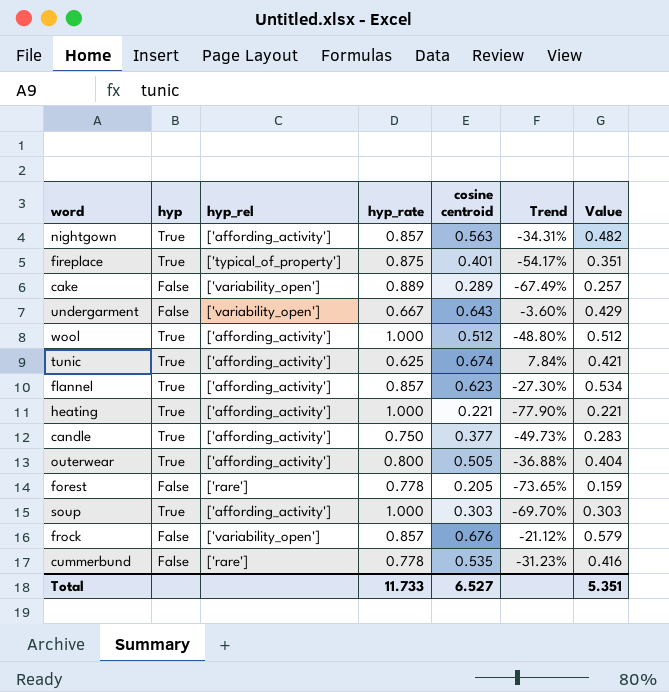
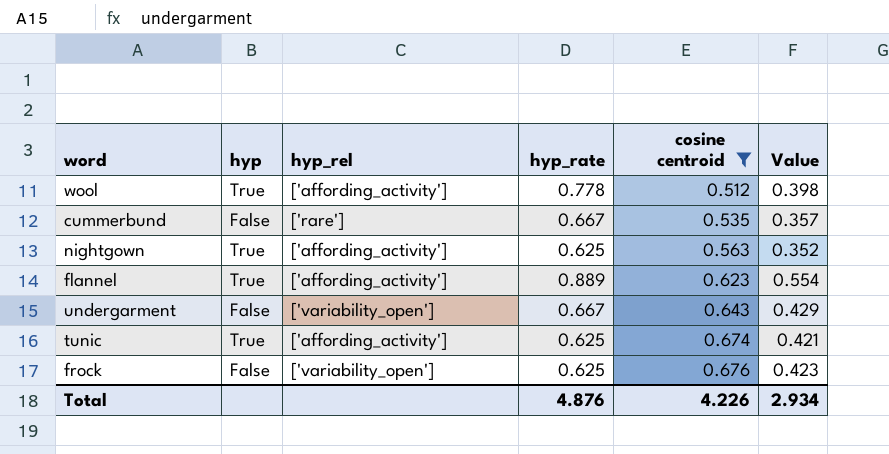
filter: none -> cosine centroid >= 0.512
row order: none -> cosine centroid ascending
column Trend | formula: ([cosine centroid] - [hyp_rate]) / [hyp_rate] -> none
wool | hyp_rate: 1.000 -> 0.778
wool | Value: 0.512 -> 0.398
cummerbund | hyp_rate: 0.778 -> 0.667
cummerbund | Value: 0.416 -> 0.357
nightgown | hyp_rate: 0.857 -> 0.625
nightgown | Value: 0.482 -> 0.352
flannel | hyp_rate: 0.857 -> 0.889
flannel | Value: 0.534 -> 0.554
frock | hyp_rate: 0.857 -> 0.625
frock | Value: 0.579 -> 0.423
Total | hyp_rate: 11.733 -> 4.876
Total | cosine centroid: 6.527 -> 4.226
Total | Value: 5.351 -> 2.934

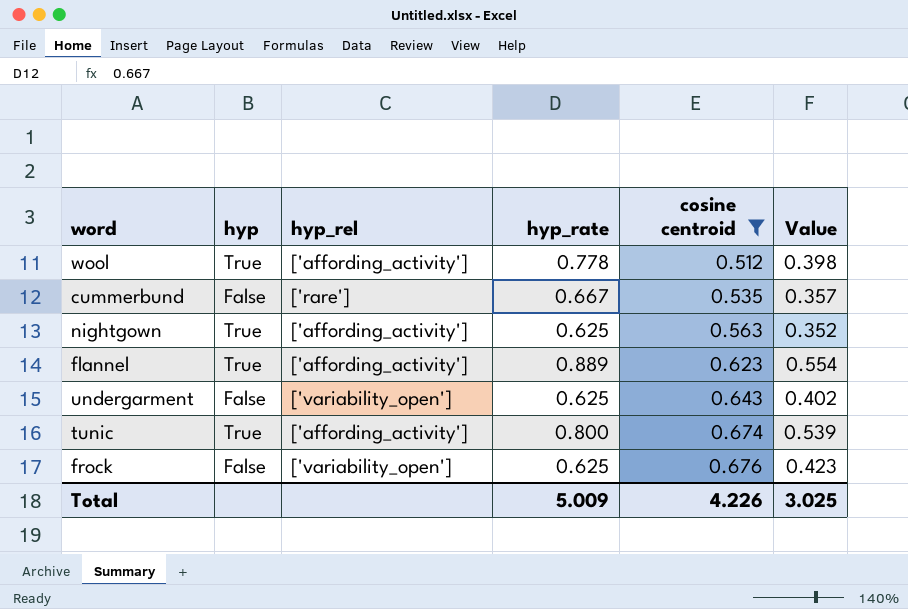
undergarment | hyp_rate: 0.667 -> 0.625
undergarment | Value: 0.429 -> 0.402
tunic | hyp_rate: 0.625 -> 0.800
tunic | Value: 0.421 -> 0.539
Total | hyp_rate: 4.876 -> 5.009
Total | Value: 2.934 -> 3.025

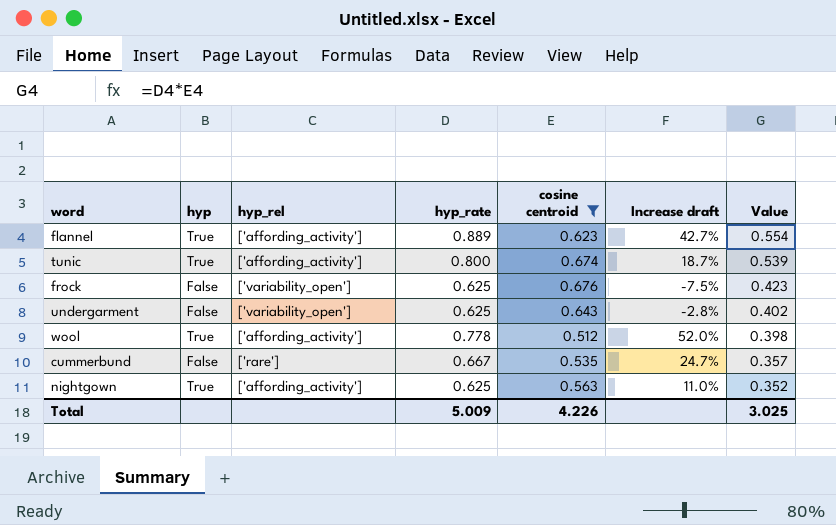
row order: cosine centroid ascending -> Value descending
column Increase draft | formula: none -> ([hyp_rate] - [cosine centroid]) / [cosine centroid]

